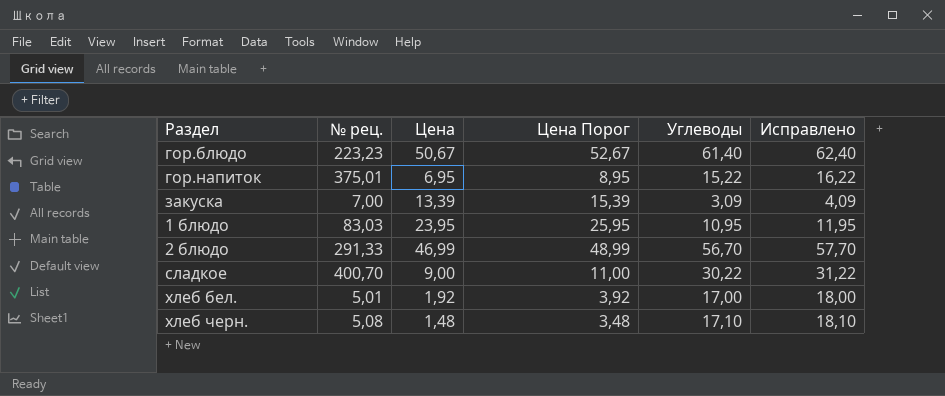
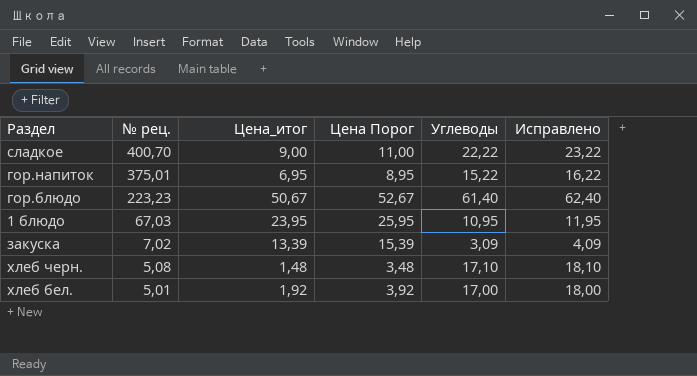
row order: none -> № рец. descending
column name: Цена -> Цена_итог
row 2 блюдо: 291,33 | 46,99 | 48,99 | 56,70 | 57,70 -> none
сладкое | Углеводы: 30,22 -> 22,22
сладкое | Исправлено: 31,22 -> 23,22
1 блюдо | № рец.: 83,03 -> 67,03
закуска | № рец.: 7,00 -> 7,02

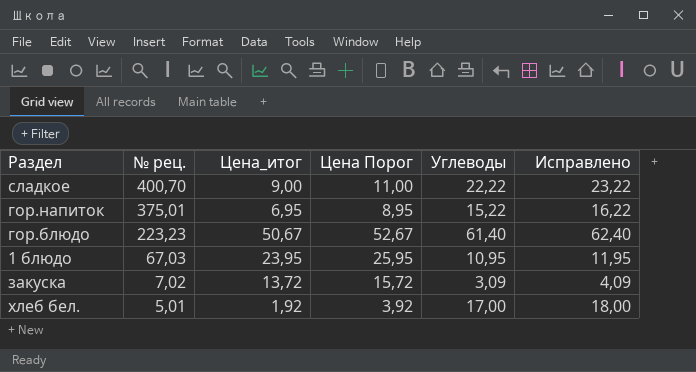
row хлеб черн.: 5,08 | 1,48 | 3,48 | 17,10 | 18,10 -> none
закуска | Цена_итог: 13,39 -> 13,72
закуска | Цена Порог: 15,39 -> 15,72

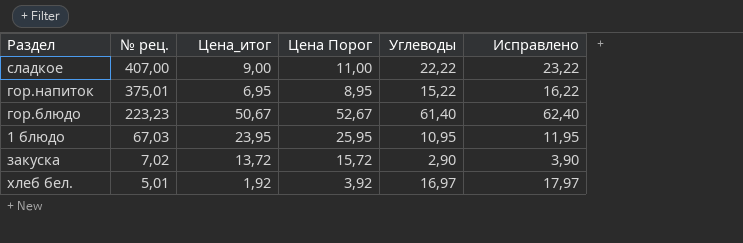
сладкое | № рец.: 400,70 -> 407,00
закуска | Углеводы: 3,09 -> 2,90
закуска | Исправлено: 4,09 -> 3,90
хлеб бел. | Углеводы: 17,00 -> 16,97
хлеб бел. | Исправлено: 18,00 -> 17,97

